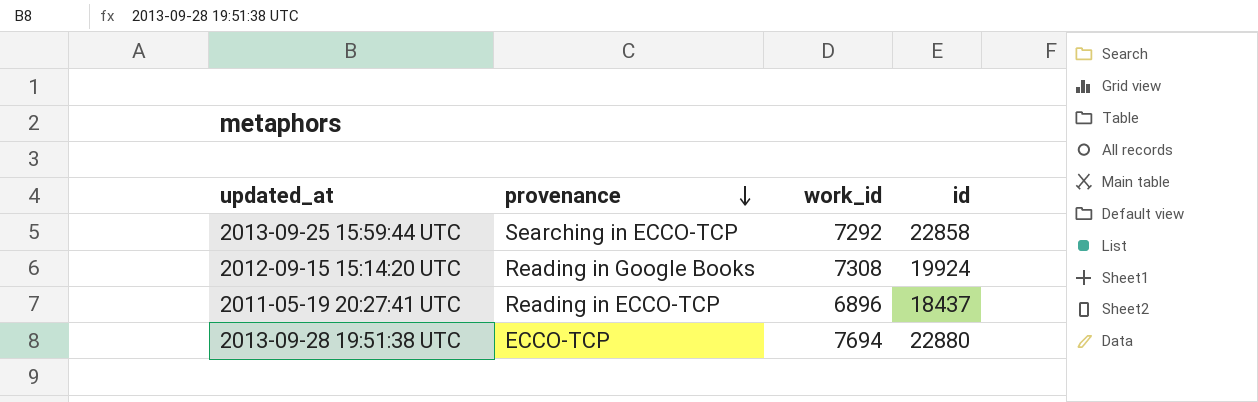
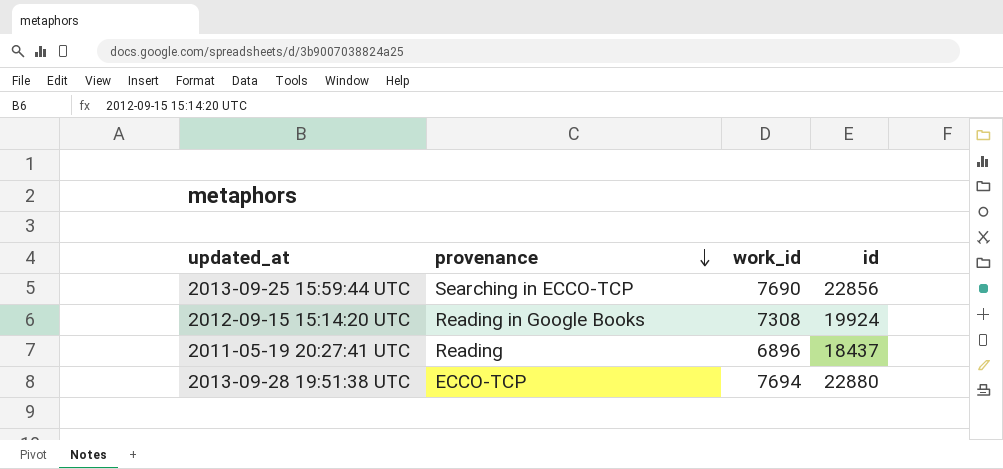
2013-09-25 15:59:44 UTC | work_id: 7292 -> 7690
2013-09-25 15:59:44 UTC | id: 22858 -> 22856
2011-05-19 20:27:41 UTC | provenance: Reading in ECCO-TCP -> Reading

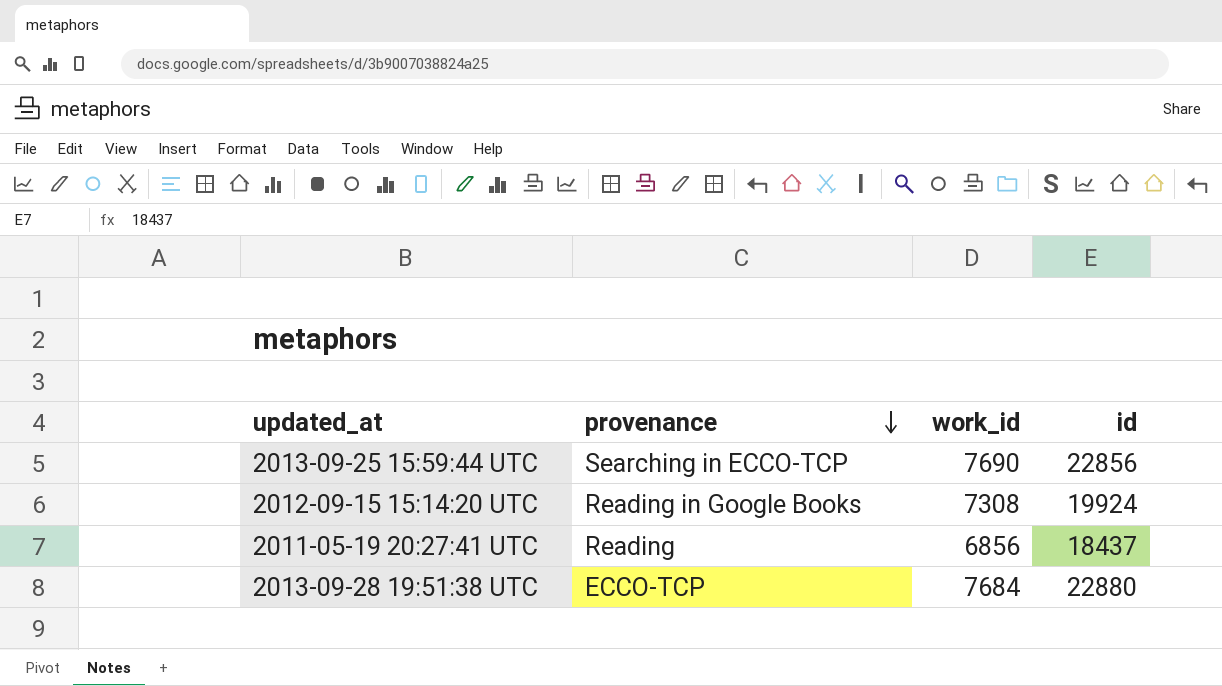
2011-05-19 20:27:41 UTC | work_id: 6896 -> 6856
2013-09-28 19:51:38 UTC | work_id: 7694 -> 7684

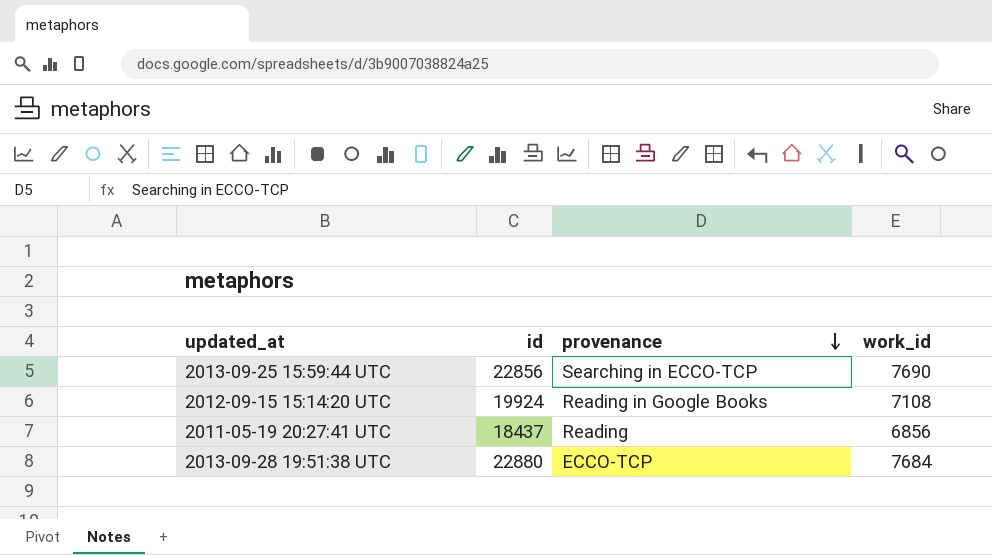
column id | position: 4 -> 2
2012-09-15 15:14:20 UTC | work_id: 7308 -> 7108

